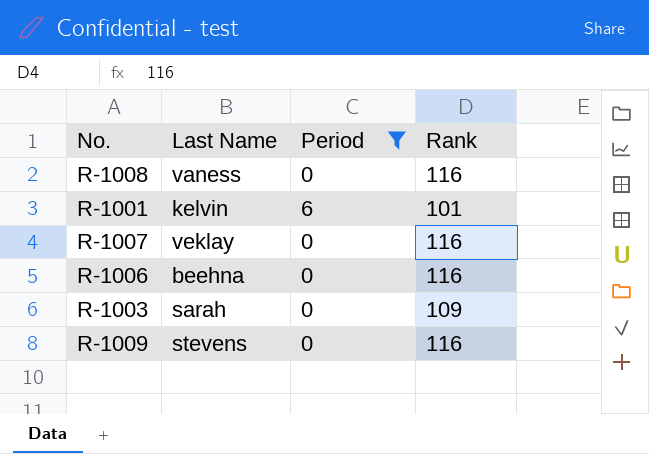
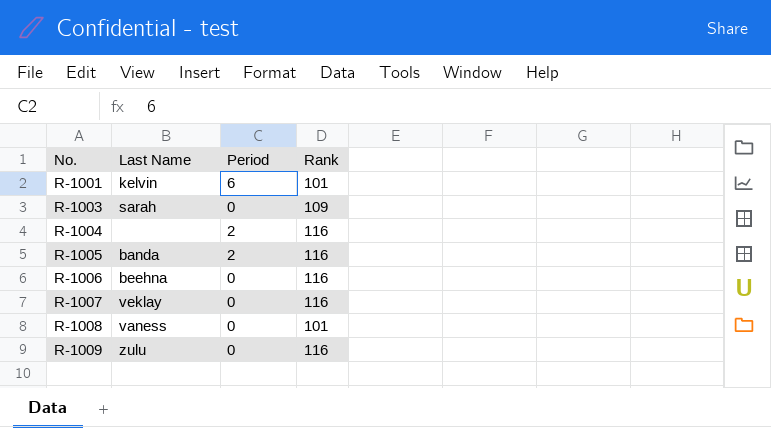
filter: Period != 2 -> none
row order: none -> No. ascending
R-1008 | Rank: 116 -> 101
R-1009 | Last Name: stevens -> zulu

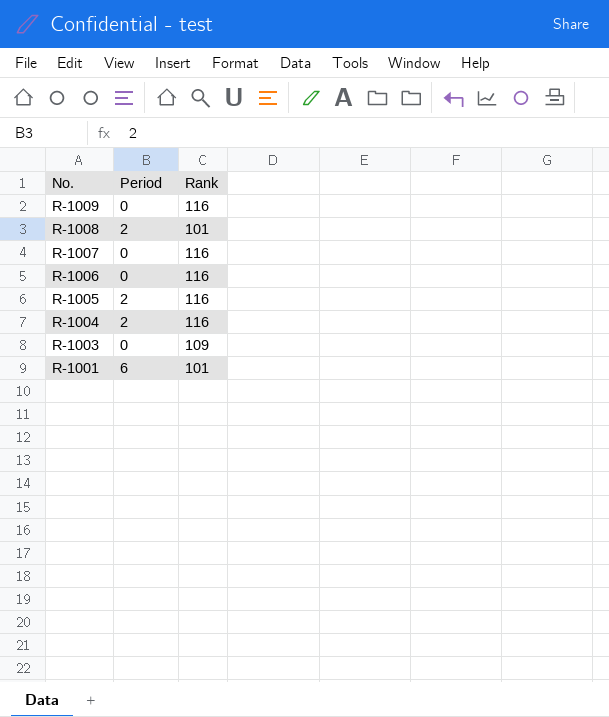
row order: No. ascending -> No. descending
column Last Name | position: 2 -> none
R-1008 | Period: 0 -> 2

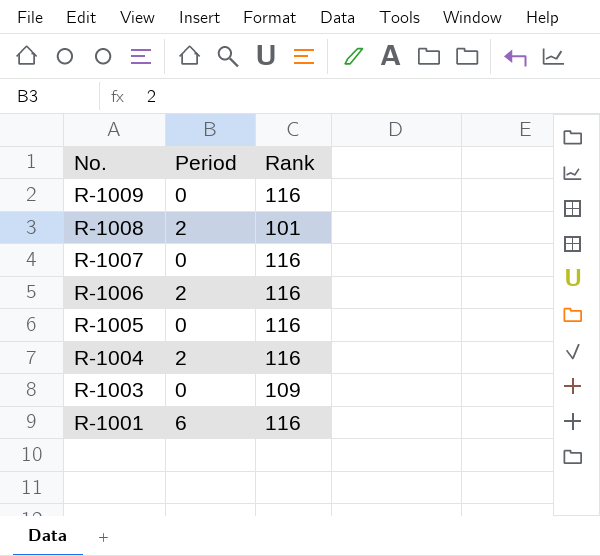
R-1006 | Period: 0 -> 2
R-1005 | Period: 2 -> 0
R-1001 | Rank: 101 -> 116

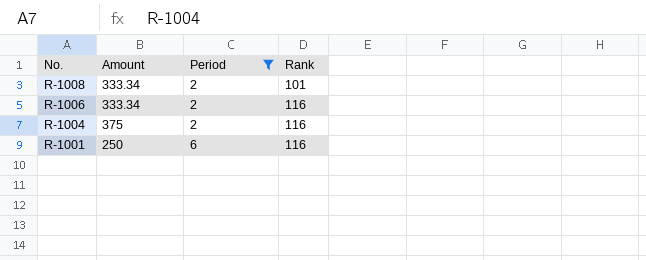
filter: none -> Period != 0
column Amount | position: none -> 2

